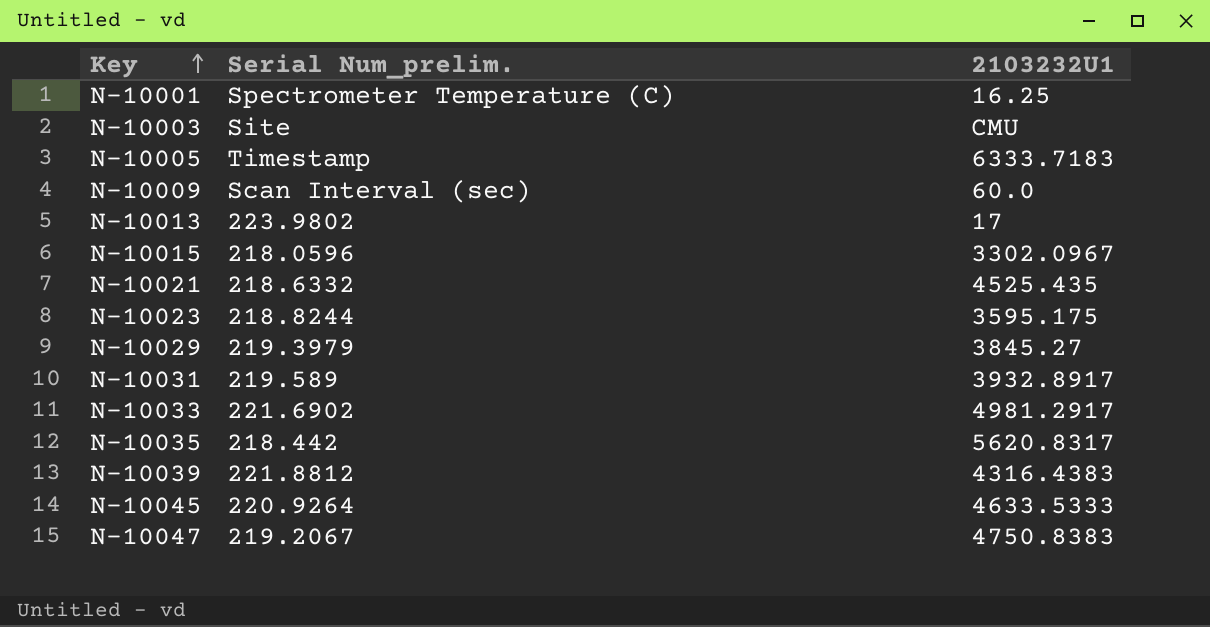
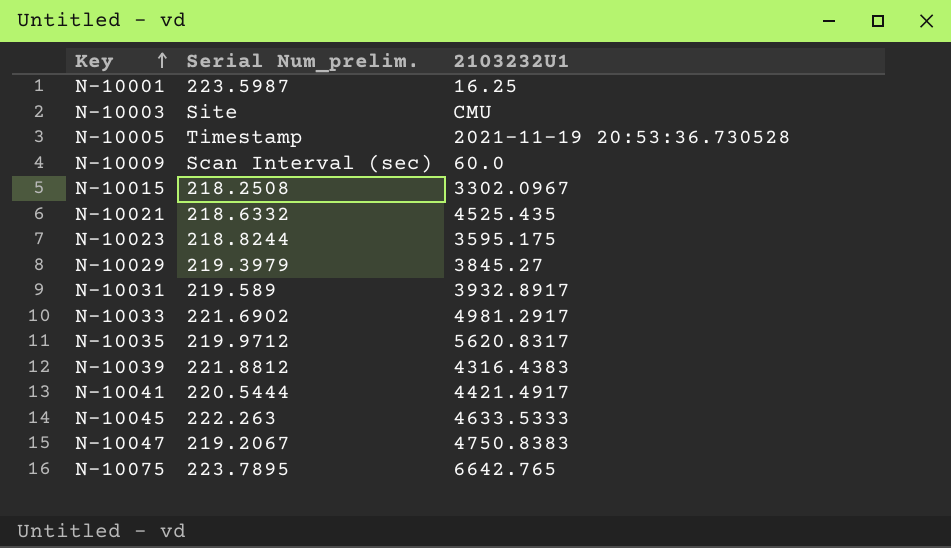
row N-10013: 223.9802 | 17 -> none
N-10001 | Serial Num_prelim.: Spectrometer Temperature (C) -> 223.5987
N-10005 | 2103232U1: 6333.7183 -> 2021-11-19 20:53:36.730528
N-10015 | Serial Num_prelim.: 218.0596 -> 218.2508
N-10035 | Serial Num_prelim.: 218.442 -> 219.9712
row N-10041: none -> 220.5444 | 4421.4917
N-10045 | Serial Num_prelim.: 220.9264 -> 222.263
row N-10075: none -> 223.7895 | 6642.765

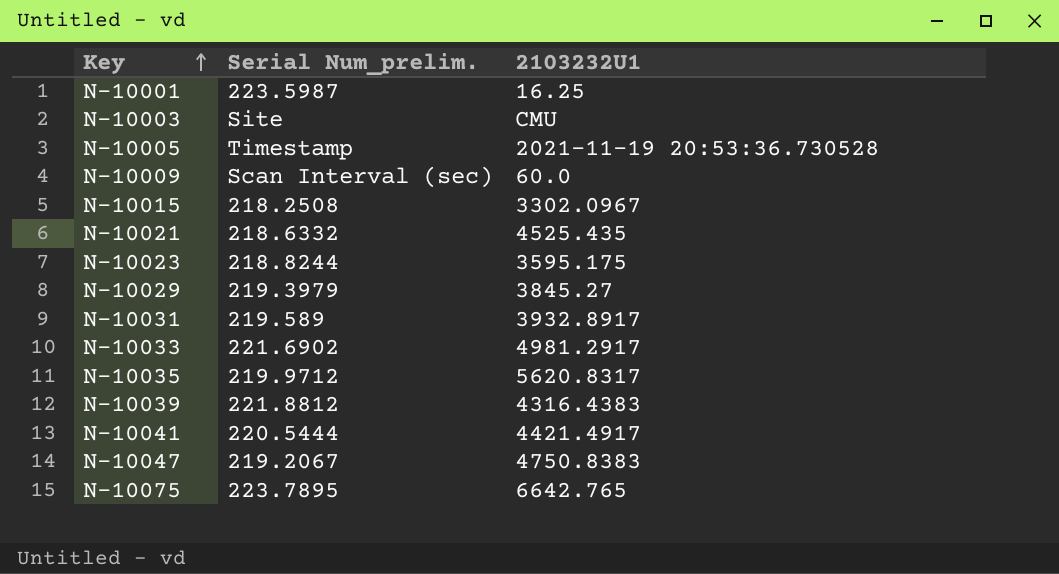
row N-10045: 222.263 | 4633.5333 -> none

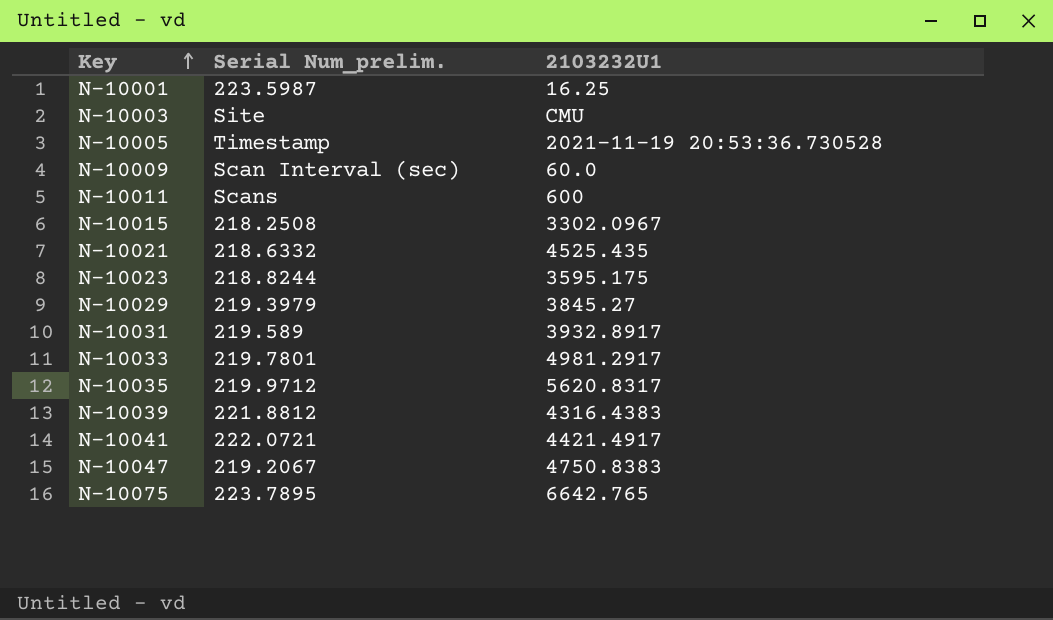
row N-10011: none -> Scans | 600
N-10033 | Serial Num_prelim.: 221.6902 -> 219.7801
N-10041 | Serial Num_prelim.: 220.5444 -> 222.0721

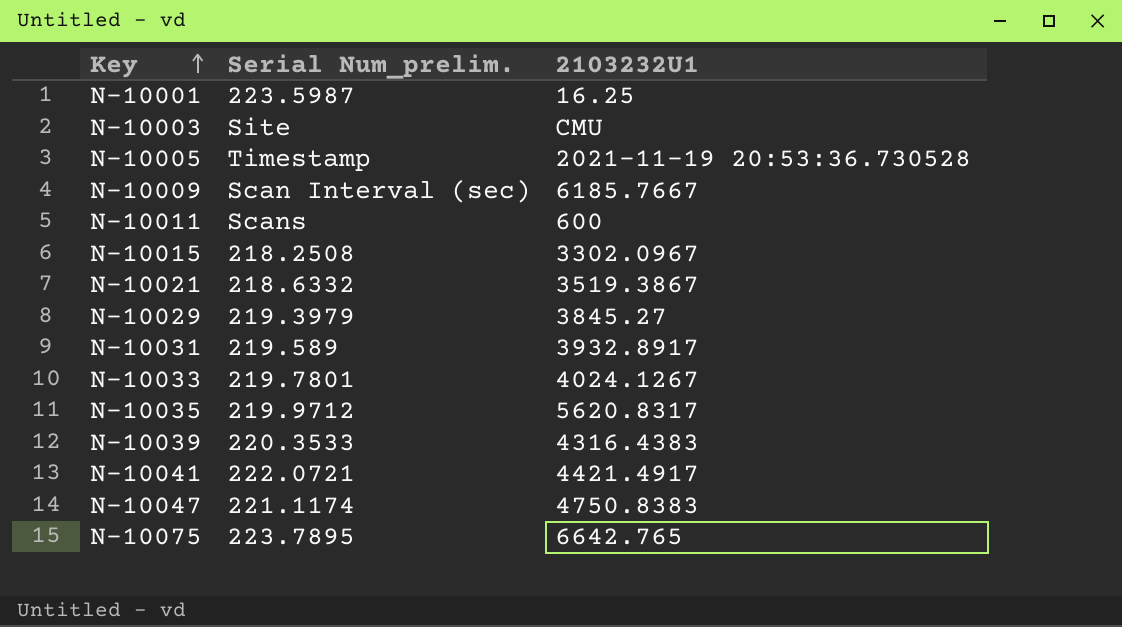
row N-10023: 218.8244 | 3595.175 -> none
N-10009 | 2103232U1: 60.0 -> 6185.7667
N-10021 | 2103232U1: 4525.435 -> 3519.3867
N-10033 | 2103232U1: 4981.2917 -> 4024.1267
N-10039 | Serial Num_prelim.: 221.8812 -> 220.3533
N-10047 | Serial Num_prelim.: 219.2067 -> 221.1174

